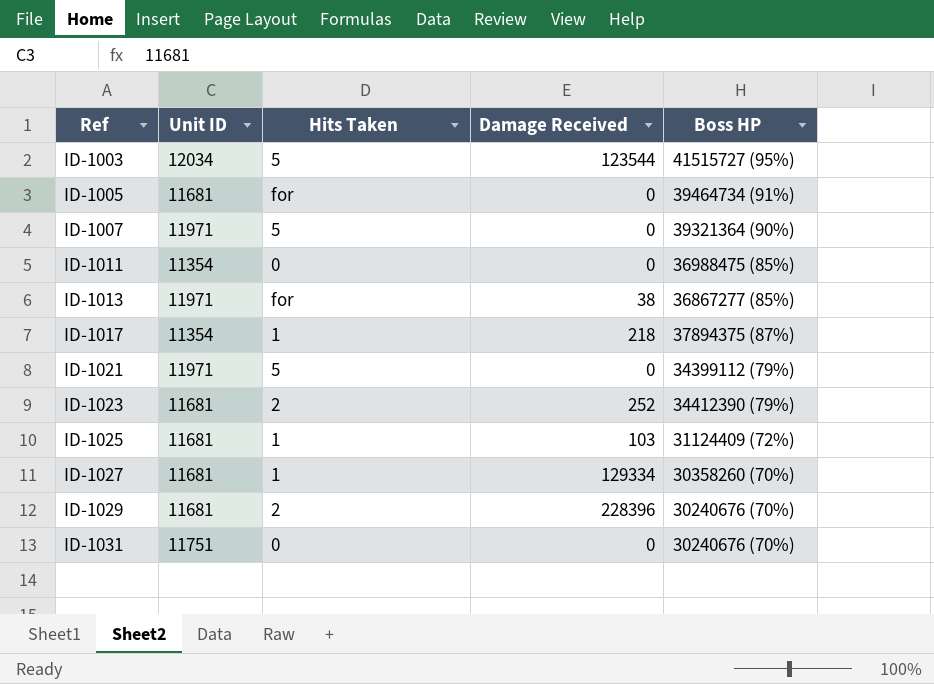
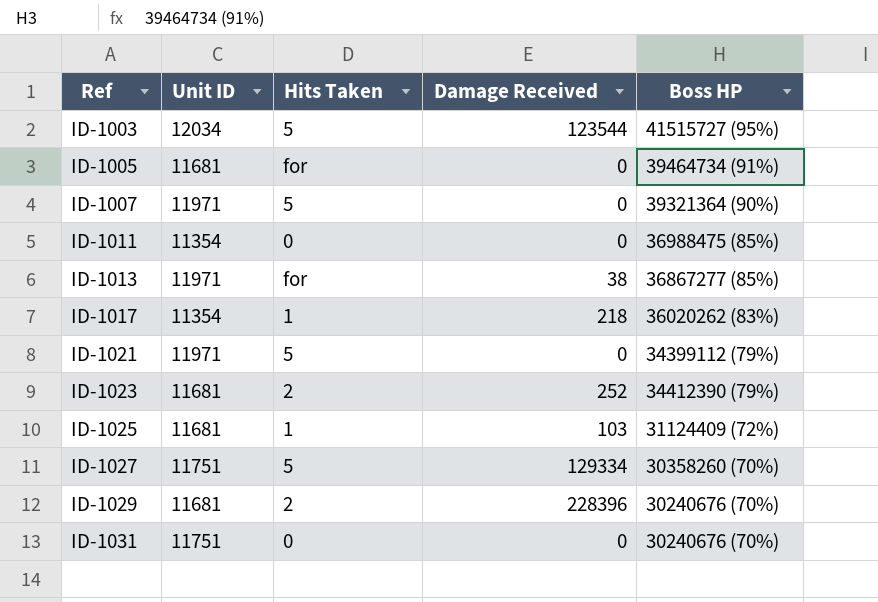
ID-1017 | Boss HP: 37894375 (87%) -> 36020262 (83%)
ID-1027 | Unit ID: 11681 -> 11751
ID-1027 | Hits Taken: 1 -> 5

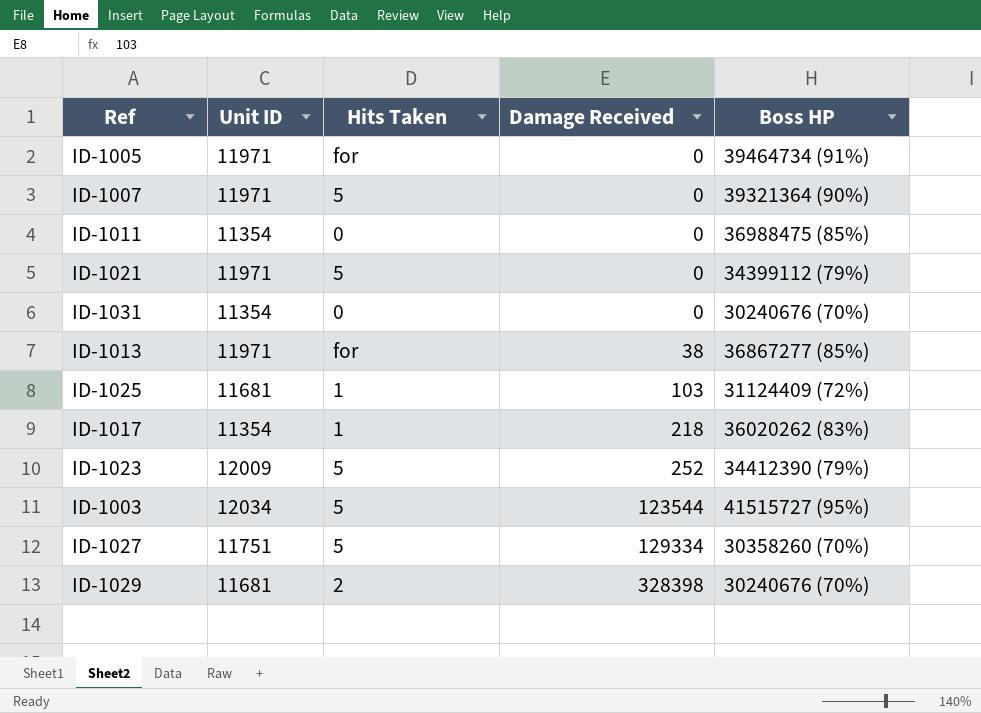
row order: Ref ascending -> Damage Received ascending
ID-1005 | Unit ID: 11681 -> 11971
ID-1031 | Unit ID: 11751 -> 11354
ID-1023 | Unit ID: 11681 -> 12009
ID-1023 | Hits Taken: 2 -> 5
ID-1029 | Damage Received: 228396 -> 328398

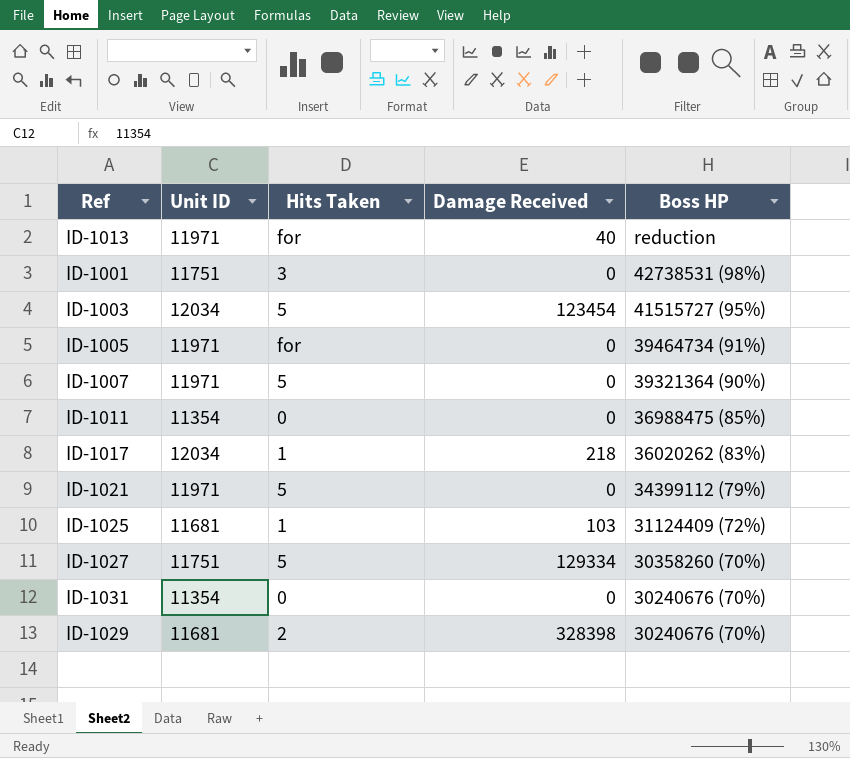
row order: Damage Received ascending -> Boss HP descending
row ID-1023: 12009 | 5 | 252 | 34412390 (79%) -> none
ID-1013 | Damage Received: 38 -> 40
ID-1013 | Boss HP: 36867277 (85%) -> reduction
row ID-1001: none -> 11751 | 3 | 0 | 42738531 (98%)
ID-1003 | Damage Received: 123544 -> 123454
ID-1017 | Unit ID: 11354 -> 12034

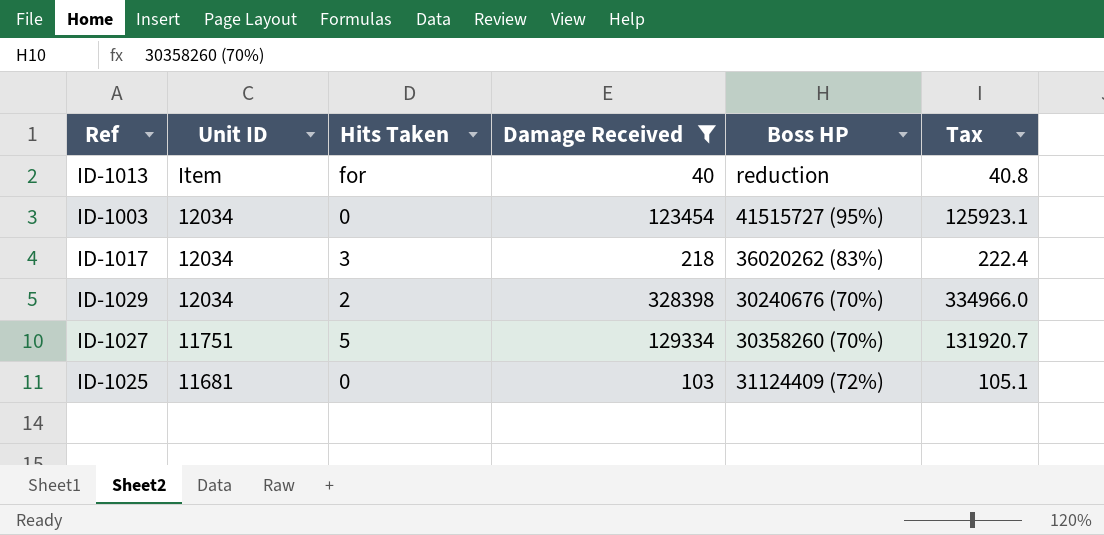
filter: none -> Damage Received != 0
row order: Boss HP descending -> Unit ID descending
column Tax | formula: none -> [Damage Received] * 1.02
ID-1013 | Unit ID: 11971 -> Item
ID-1003 | Hits Taken: 5 -> 0
ID-1017 | Hits Taken: 1 -> 3
ID-1029 | Unit ID: 11681 -> 12034
ID-1025 | Hits Taken: 1 -> 0

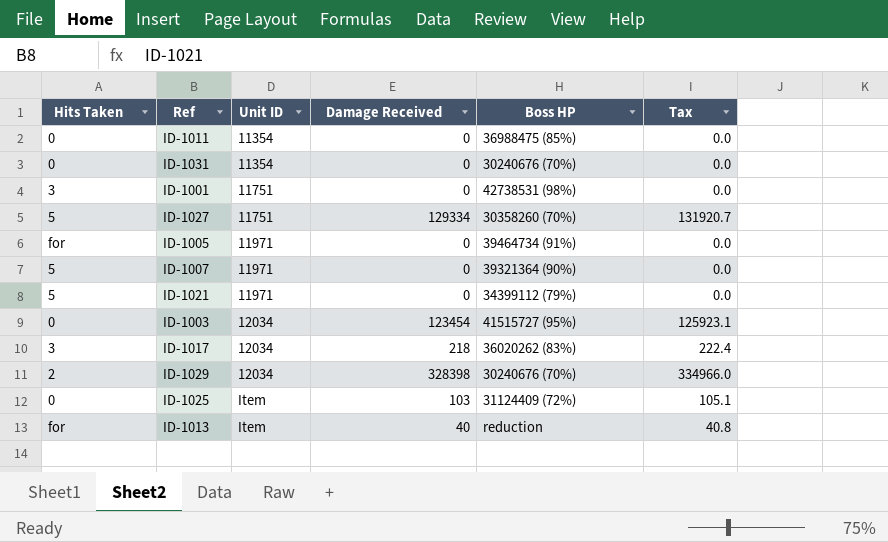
filter: Damage Received != 0 -> none
row order: Unit ID descending -> Unit ID ascending
column Hits Taken | position: 3 -> 1
ID-1025 | Unit ID: 11681 -> Item

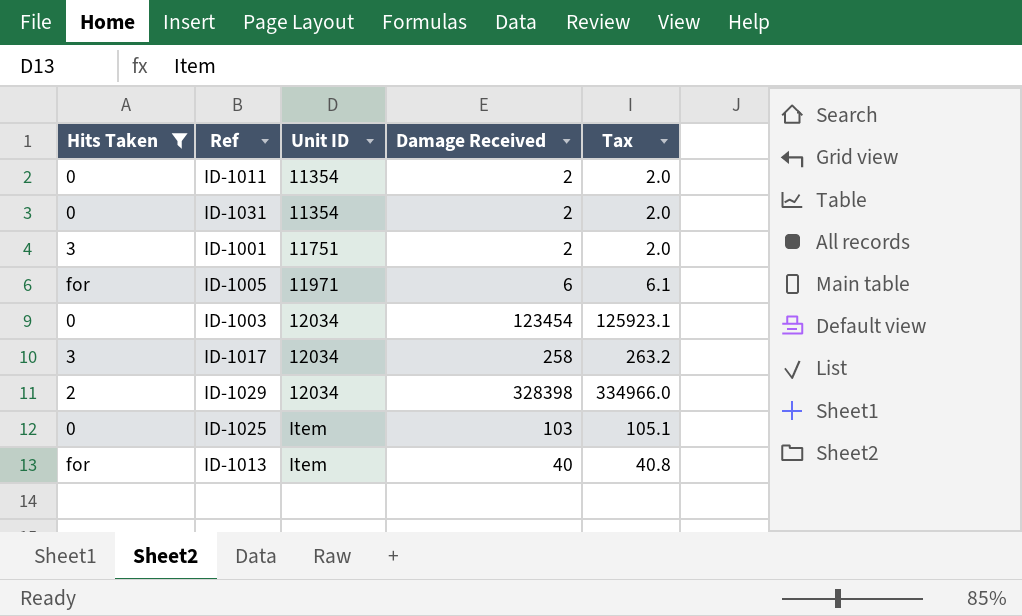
filter: none -> Hits Taken != 5
column Boss HP | position: 5 -> none
ID-1011 | Damage Received: 0 -> 2
ID-1011 | Tax: 0.0 -> 2.0
ID-1031 | Damage Received: 0 -> 2
ID-1031 | Tax: 0.0 -> 2.0
ID-1001 | Damage Received: 0 -> 2
ID-1001 | Tax: 0.0 -> 2.0
ID-1005 | Damage Received: 0 -> 6
ID-1005 | Tax: 0.0 -> 6.1
ID-1017 | Damage Received: 218 -> 258
ID-1017 | Tax: 222.4 -> 263.2

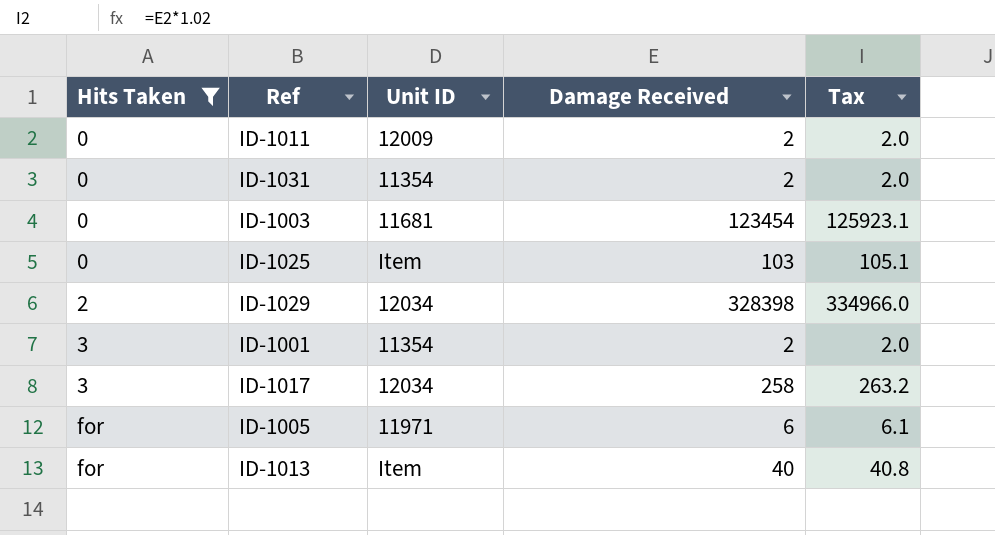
row order: Unit ID ascending -> Hits Taken ascending
ID-1011 | Unit ID: 11354 -> 12009
ID-1003 | Unit ID: 12034 -> 11681
ID-1001 | Unit ID: 11751 -> 11354

